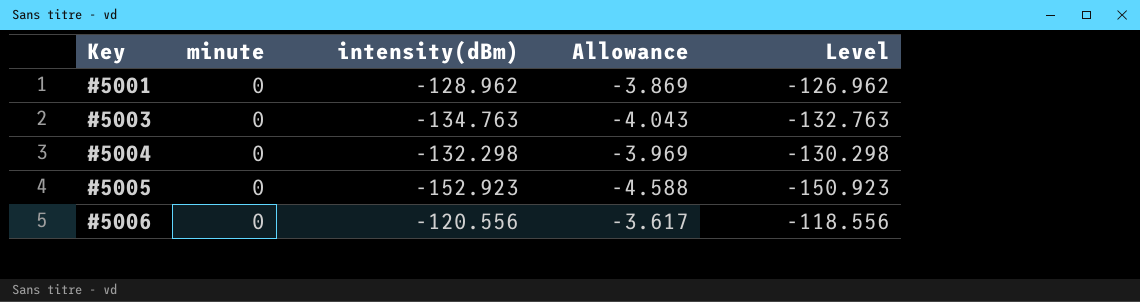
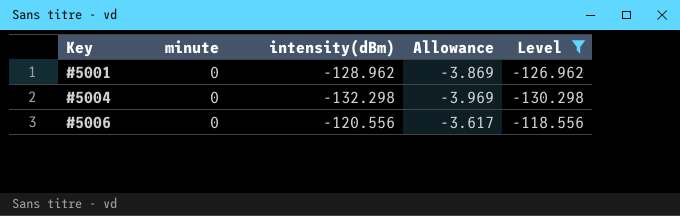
filter: none -> Level >= -130.298

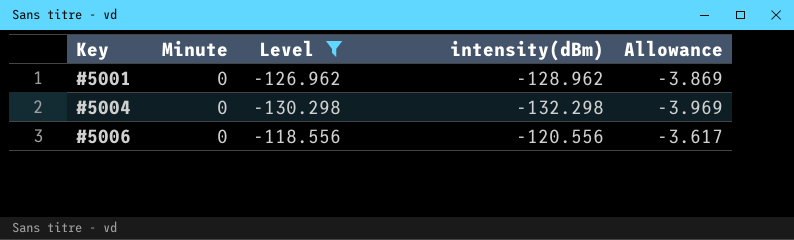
column name: minute -> Minute
column Level | position: 5 -> 3

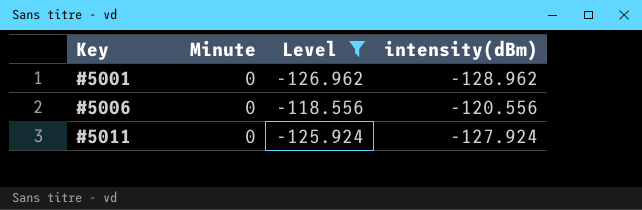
column Allowance | formula: [intensity(dBm)] * 0.03 -> none
row #5004: 0 | -130.298 | -132.298 | -3.969 -> none
row #5011: none -> 0 | -125.924 | -127.924

